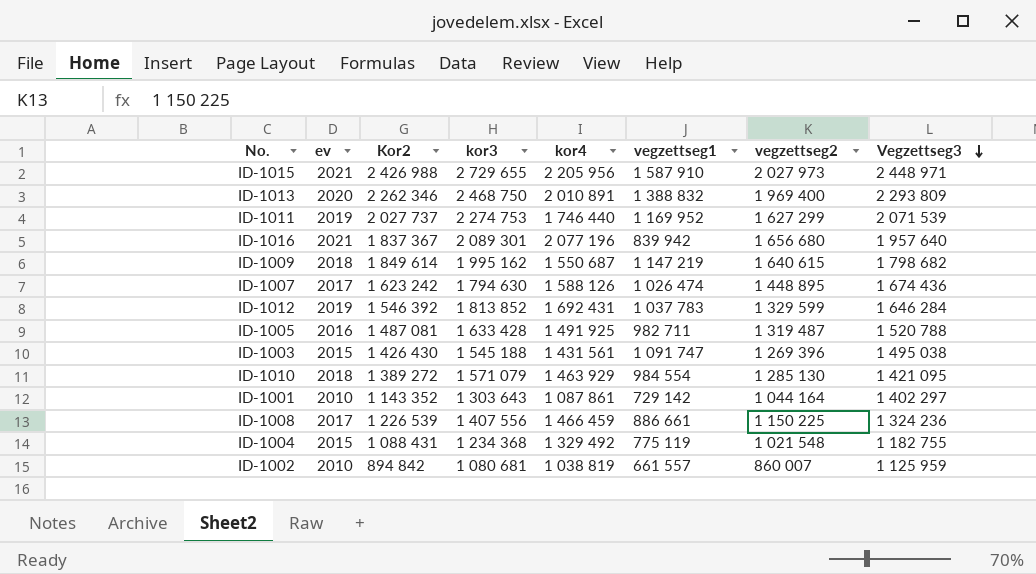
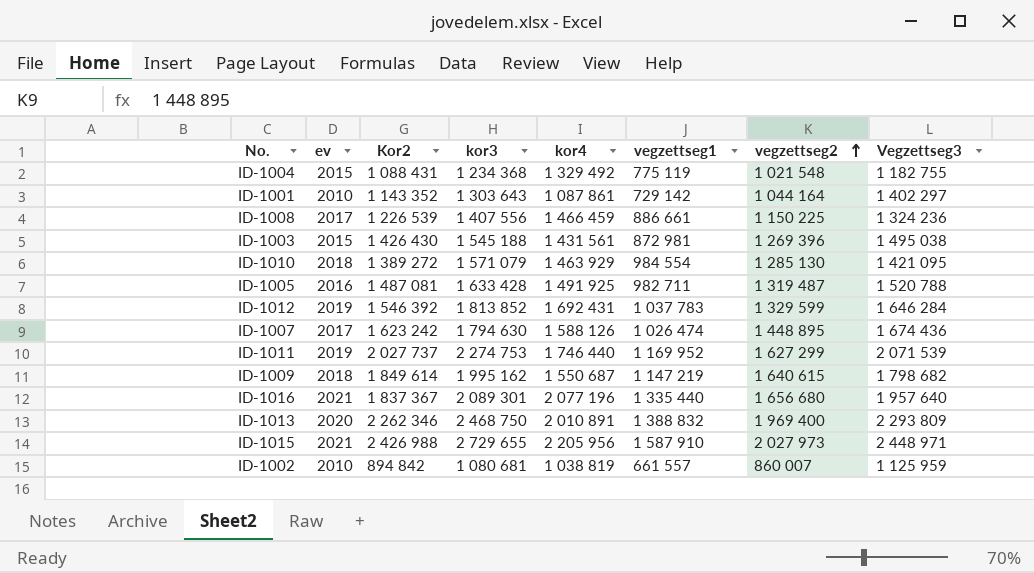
row order: Vegzettseg3 descending -> vegzettseg2 ascending
ID-1003 | vegzettseg1: 1 091 747 -> 872 981
ID-1016 | vegzettseg1: 839 942 -> 1 335 440

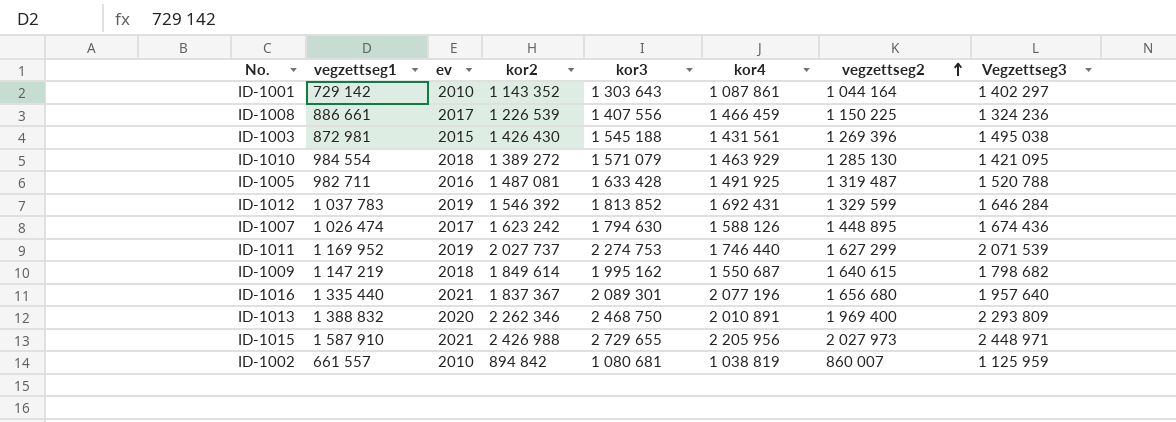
column vegzettseg1 | position: 6 -> 2
column name: Kor2 -> kor2
row ID-1004: 2015 | 1 088 431 | 1 234 368 | 1 329 492 | 775 119 | 1 021 548 | 1 182 755 -> none

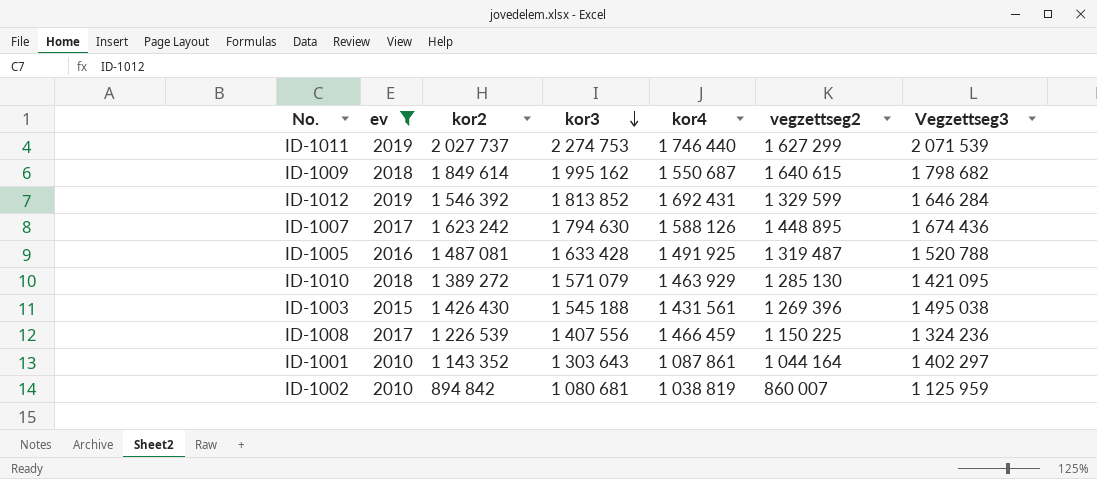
filter: none -> ev <= 2019
row order: vegzettseg2 ascending -> kor3 descending
column vegzettseg1 | position: 2 -> none

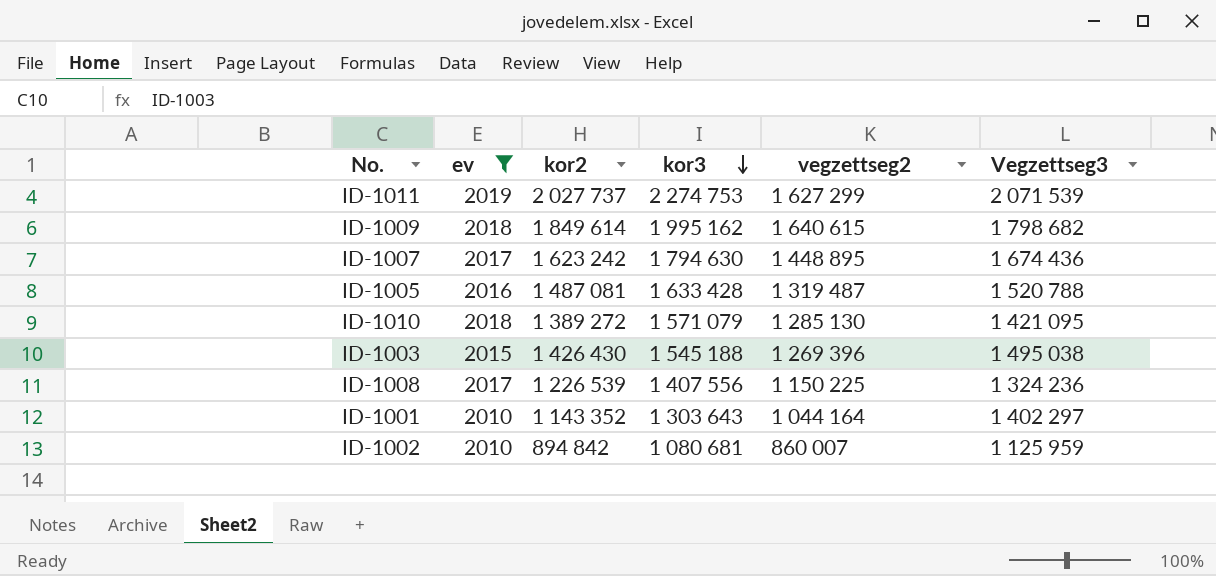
column kor4 | position: 5 -> none
row ID-1012: 2019 | 1 546 392 | 1 813 852 | 1 692 431 | 1 329 599 | 1 646 284 -> none

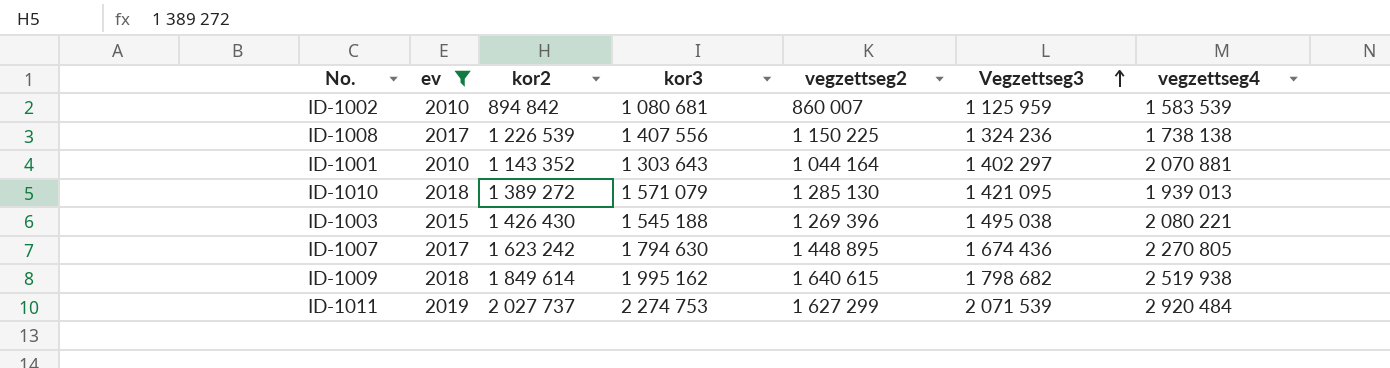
row order: kor3 descending -> Vegzettseg3 ascending
column vegzettseg4 | position: none -> 7
row ID-1005: 2016 | 1 487 081 | 1 633 428 | 1 319 487 | 1 520 788 -> none

